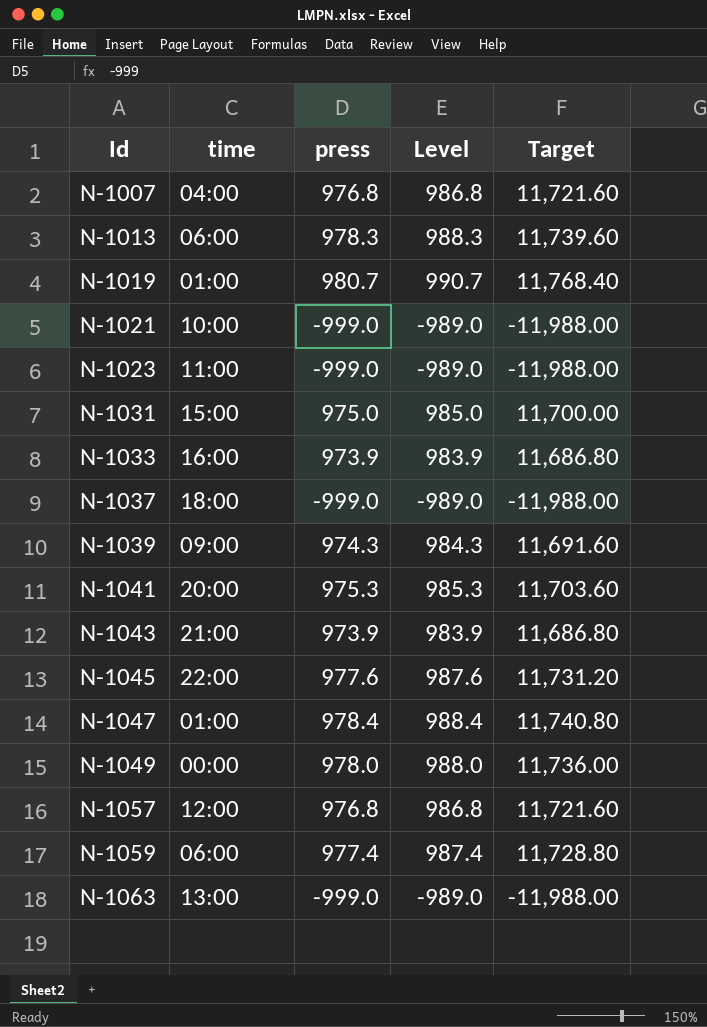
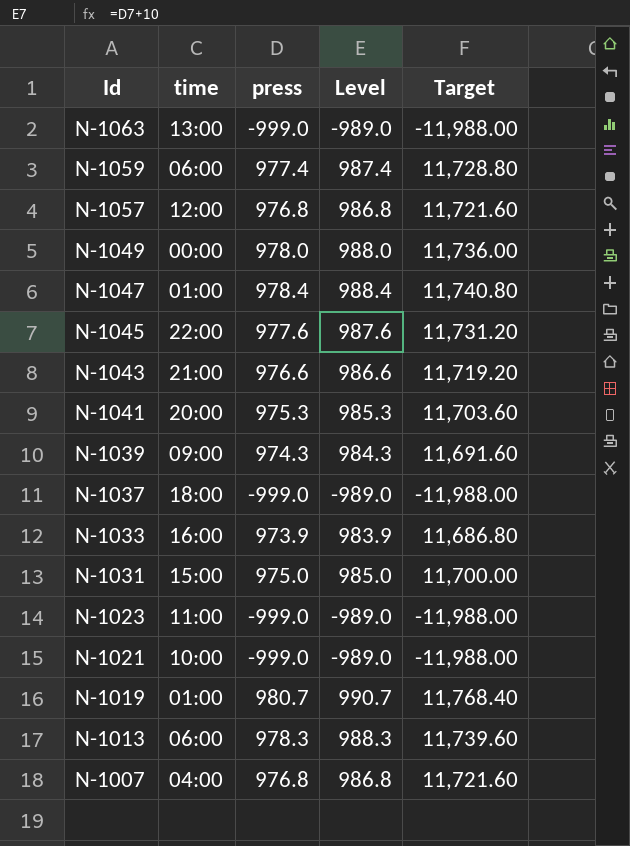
row order: Id ascending -> Id descending
N-1043 | press: 973.9 -> 976.6
N-1043 | Level: 983.9 -> 986.6
N-1043 | Target: 11,686.80 -> 11,719.20

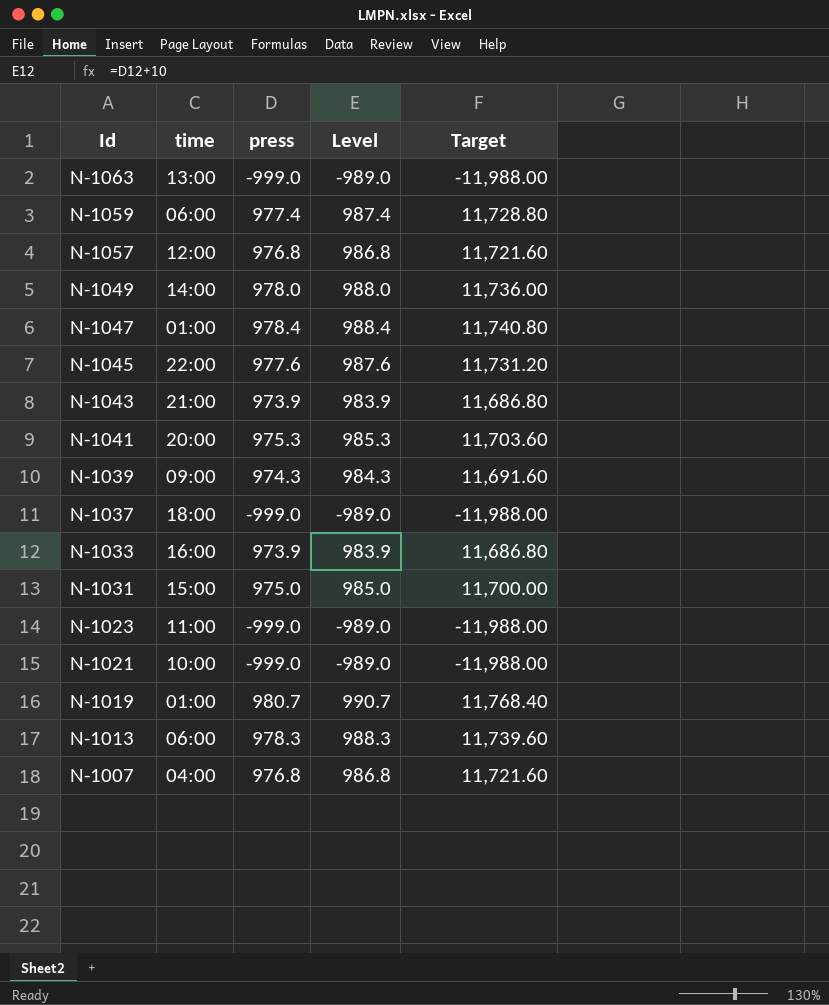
N-1049 | time: 00:00 -> 14:00
N-1043 | press: 976.6 -> 973.9
N-1043 | Level: 986.6 -> 983.9
N-1043 | Target: 11,719.20 -> 11,686.80

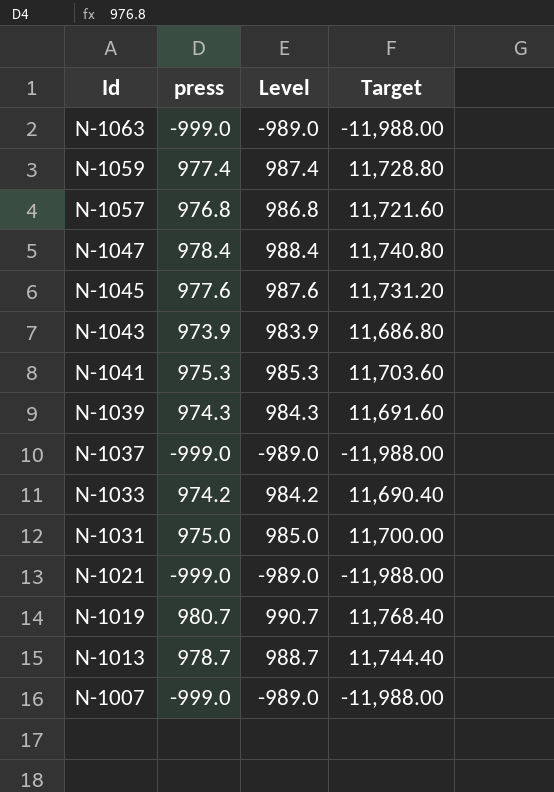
column time | position: 2 -> none
row N-1049: 14:00 | 978.0 | 988.0 | 11,736.00 -> none
row N-1023: 11:00 | -999.0 | -989.0 | -11,988.00 -> none
N-1033 | press: 973.9 -> 974.2
N-1033 | Level: 983.9 -> 984.2
N-1033 | Target: 11,686.80 -> 11,690.40
N-1013 | press: 978.3 -> 978.7
N-1013 | Level: 988.3 -> 988.7
N-1013 | Target: 11,739.60 -> 11,744.40
N-1007 | press: 976.8 -> -999.0
N-1007 | Level: 986.8 -> -989.0
N-1007 | Target: 11,721.60 -> -11,988.00

